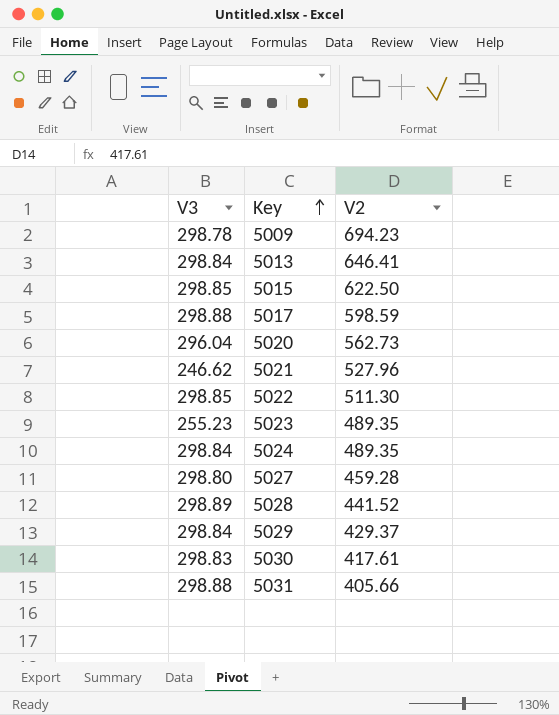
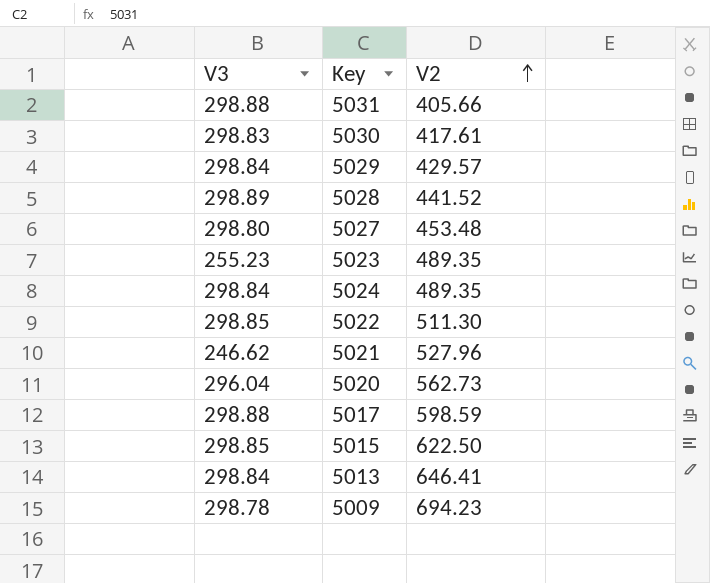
row order: Key ascending -> V2 ascending
5029 | V2: 429.37 -> 429.57
5027 | V2: 459.28 -> 453.48

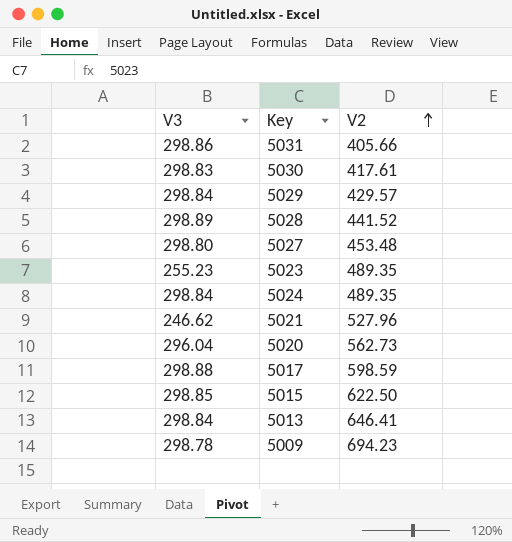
row 5022: 298.85 | 511.30 -> none
5031 | V3: 298.88 -> 298.86

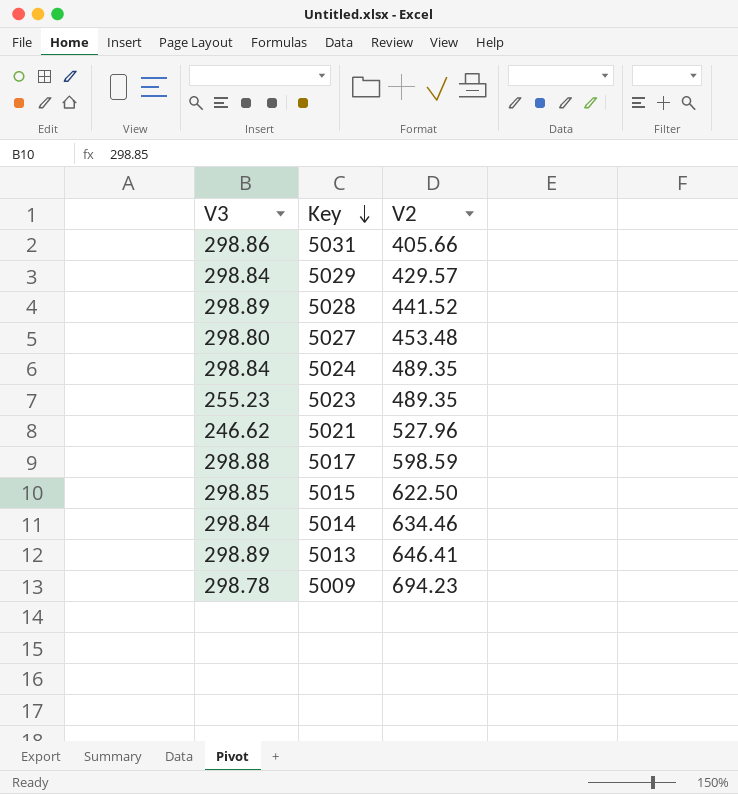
row order: V2 ascending -> Key descending
row 5030: 298.83 | 417.61 -> none
row 5020: 296.04 | 562.73 -> none
row 5014: none -> 298.84 | 634.46
5013 | V3: 298.84 -> 298.89

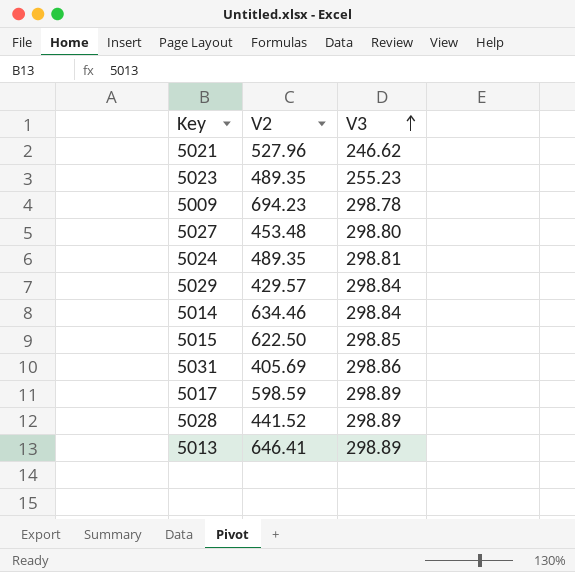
row order: Key descending -> V3 ascending
column V3 | position: 1 -> 3
5024 | V3: 298.84 -> 298.81
5031 | V2: 405.66 -> 405.69
5017 | V3: 298.88 -> 298.89

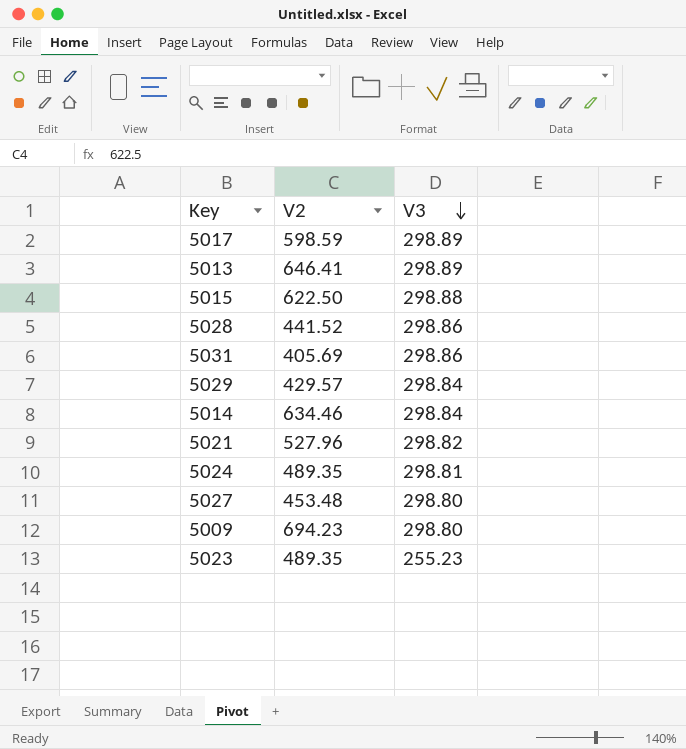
row order: V3 ascending -> V3 descending
5015 | V3: 298.85 -> 298.88
5028 | V3: 298.89 -> 298.86
5021 | V3: 246.62 -> 298.82
5009 | V3: 298.78 -> 298.80

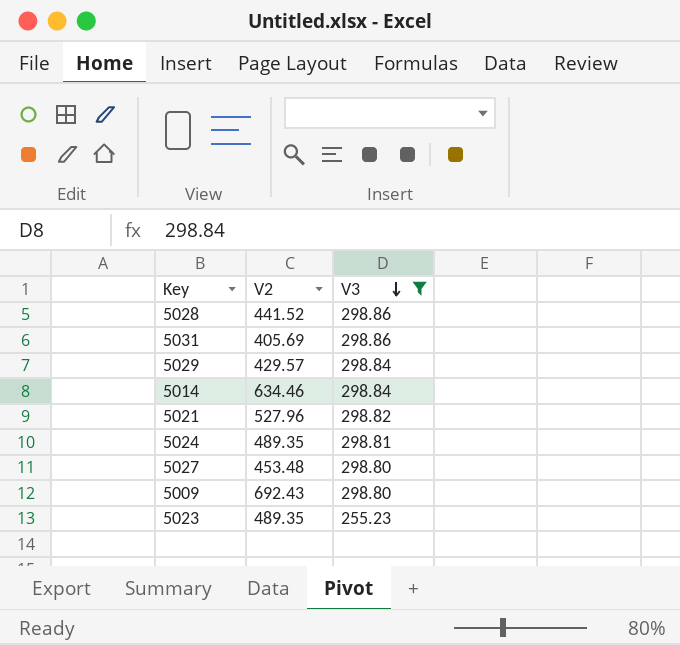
filter: none -> V3 <= 298.86
5009 | V2: 694.23 -> 692.43

